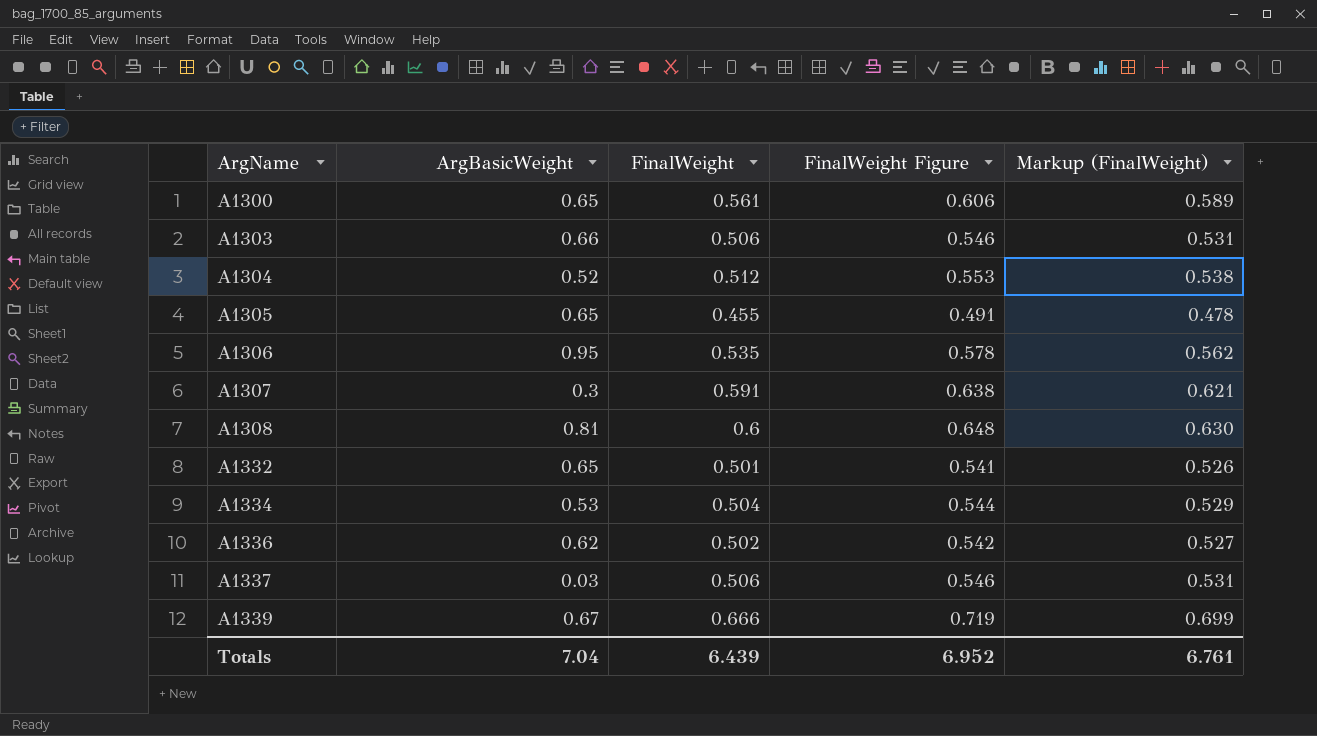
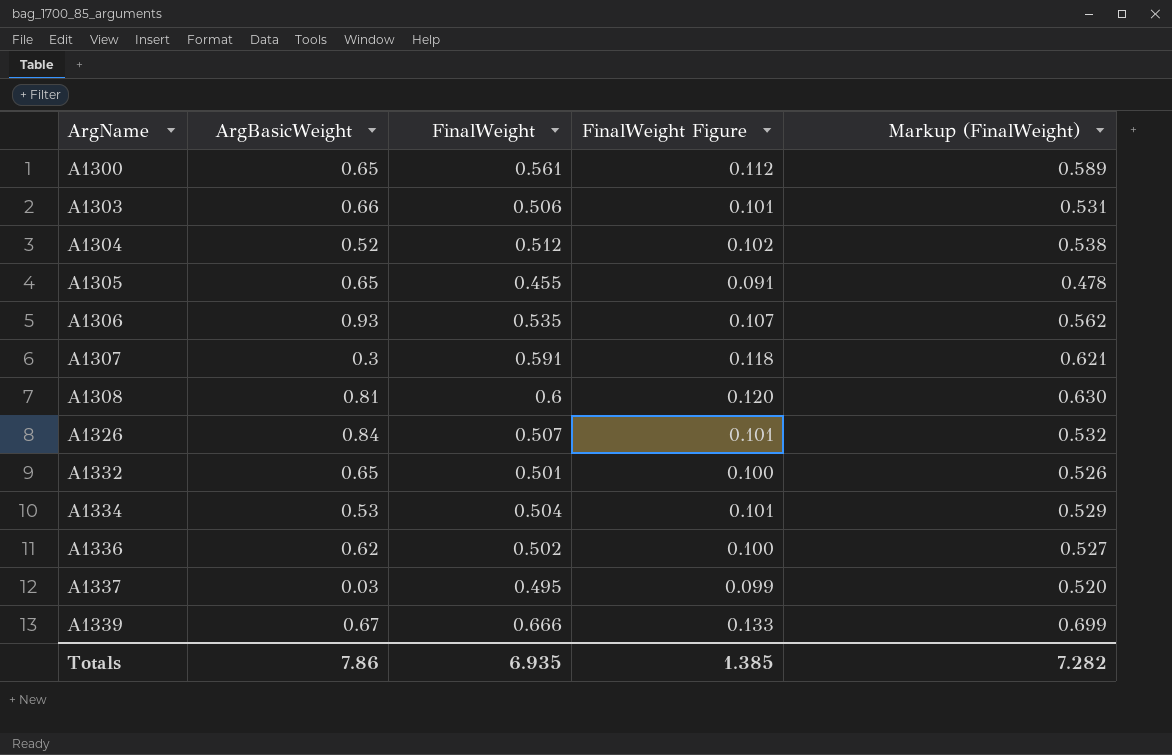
column FinalWeight Figure | formula: [FinalWeight] * 1.08 -> [FinalWeight] * 0.2
A1306 | ArgBasicWeight: 0.95 -> 0.93
row A1326: none -> 0.84 | 0.507 | 0.101 | 0.532
A1337 | FinalWeight: 0.506 -> 0.495
A1337 | Markup (FinalWeight): 0.531 -> 0.520
Totals | ArgBasicWeight: 7.04 -> 7.86
Totals | FinalWeight: 6.439 -> 6.935
Totals | FinalWeight Figure: 6.952 -> 1.385
Totals | Markup (FinalWeight): 6.761 -> 7.282

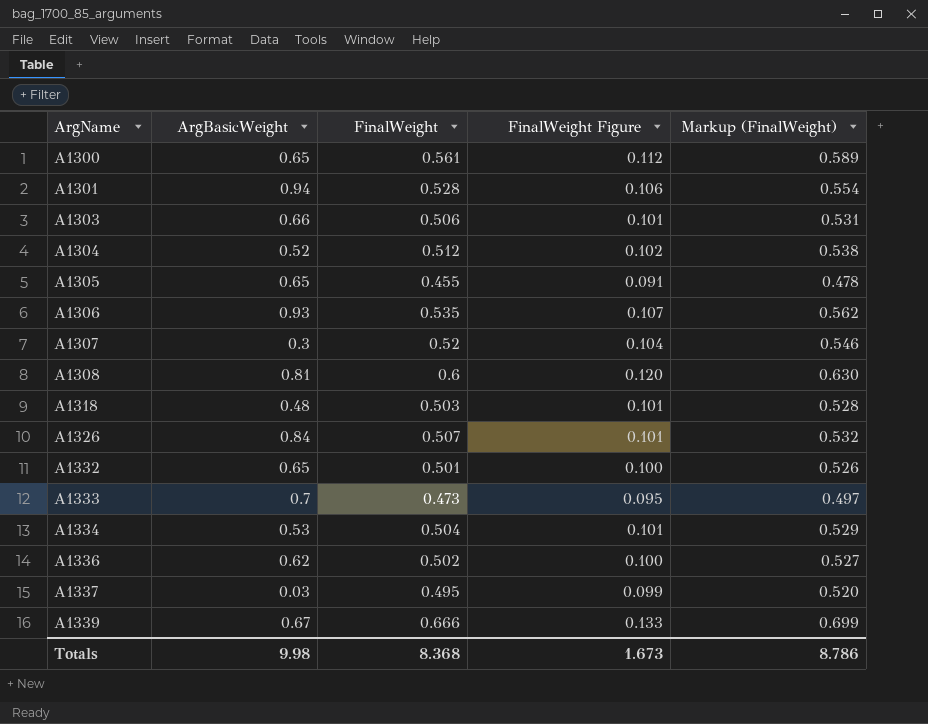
row A1301: none -> 0.94 | 0.528 | 0.106 | 0.554
A1307 | FinalWeight: 0.591 -> 0.52
A1307 | FinalWeight Figure: 0.118 -> 0.104
A1307 | Markup (FinalWeight): 0.621 -> 0.546
row A1318: none -> 0.48 | 0.503 | 0.101 | 0.528
row A1333: none -> 0.7 | 0.473 | 0.095 | 0.497
Totals | ArgBasicWeight: 7.86 -> 9.98
Totals | FinalWeight: 6.935 -> 8.368
Totals | FinalWeight Figure: 1.385 -> 1.673
Totals | Markup (FinalWeight): 7.282 -> 8.786

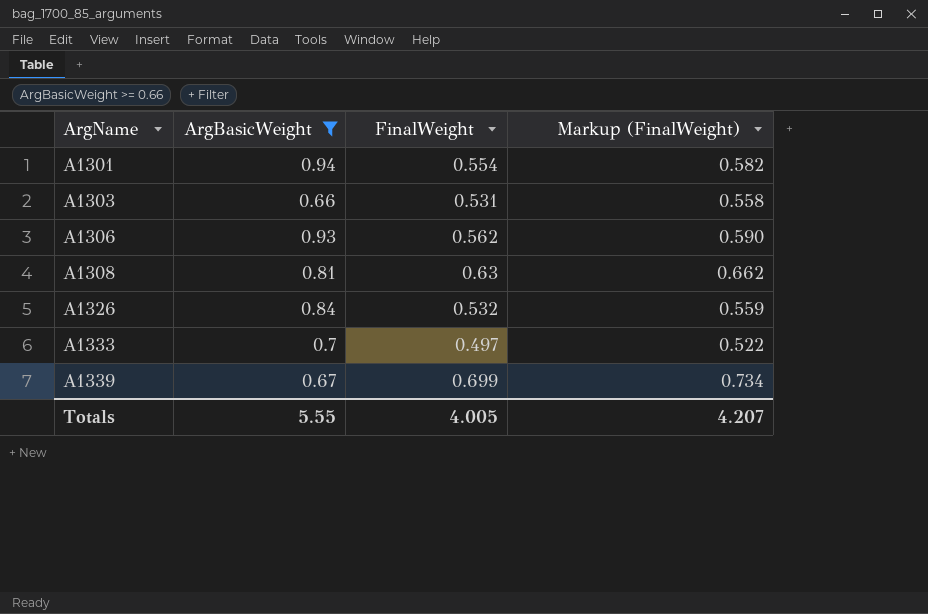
filter: none -> ArgBasicWeight >= 0.66
column FinalWeight Figure | formula: [FinalWeight] * 0.2 -> none
A1301 | FinalWeight: 0.528 -> 0.554
A1301 | Markup (FinalWeight): 0.554 -> 0.582
A1303 | FinalWeight: 0.506 -> 0.531
A1303 | Markup (FinalWeight): 0.531 -> 0.558
A1306 | FinalWeight: 0.535 -> 0.562
A1306 | Markup (FinalWeight): 0.562 -> 0.590
A1308 | FinalWeight: 0.6 -> 0.63
A1308 | Markup (FinalWeight): 0.630 -> 0.662
A1326 | FinalWeight: 0.507 -> 0.532
A1326 | Markup (FinalWeight): 0.532 -> 0.559
A1333 | FinalWeight: 0.473 -> 0.497
A1333 | Markup (FinalWeight): 0.497 -> 0.522
A1339 | FinalWeight: 0.666 -> 0.699
A1339 | Markup (FinalWeight): 0.699 -> 0.734
Totals | ArgBasicWeight: 9.98 -> 5.55
Totals | FinalWeight: 8.368 -> 4.005
Totals | Markup (FinalWeight): 8.786 -> 4.207

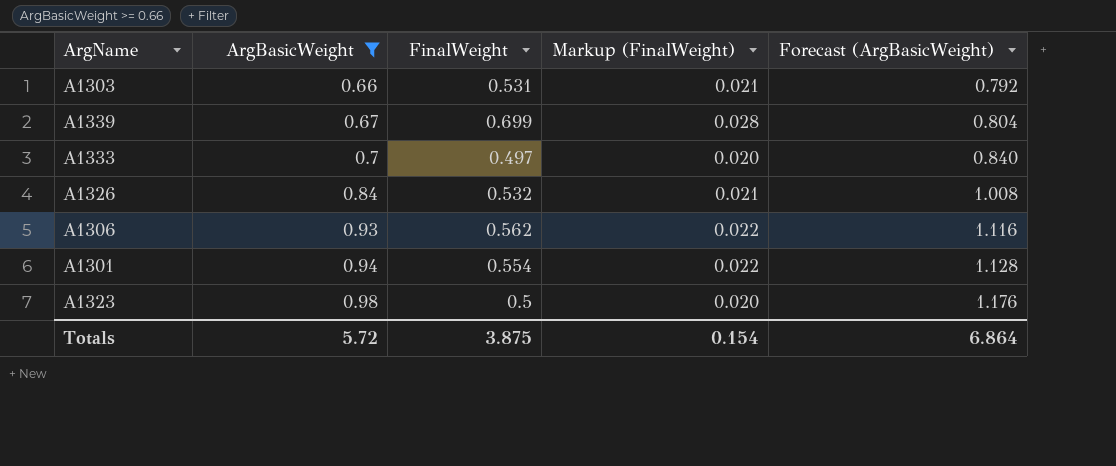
row order: ArgName ascending -> ArgBasicWeight ascending
column Markup (FinalWeight) | formula: [FinalWeight] * 1.05 -> [FinalWeight] * 0.04
column Forecast (ArgBasicWeight) | formula: none -> [ArgBasicWeight] * 1.2
row A1308: 0.81 | 0.63 | 0.662 -> none
row A1323: none -> 0.98 | 0.5 | 0.020 | 1.176
Totals | ArgBasicWeight: 5.55 -> 5.72
Totals | FinalWeight: 4.005 -> 3.875
Totals | Markup (FinalWeight): 4.207 -> 0.154

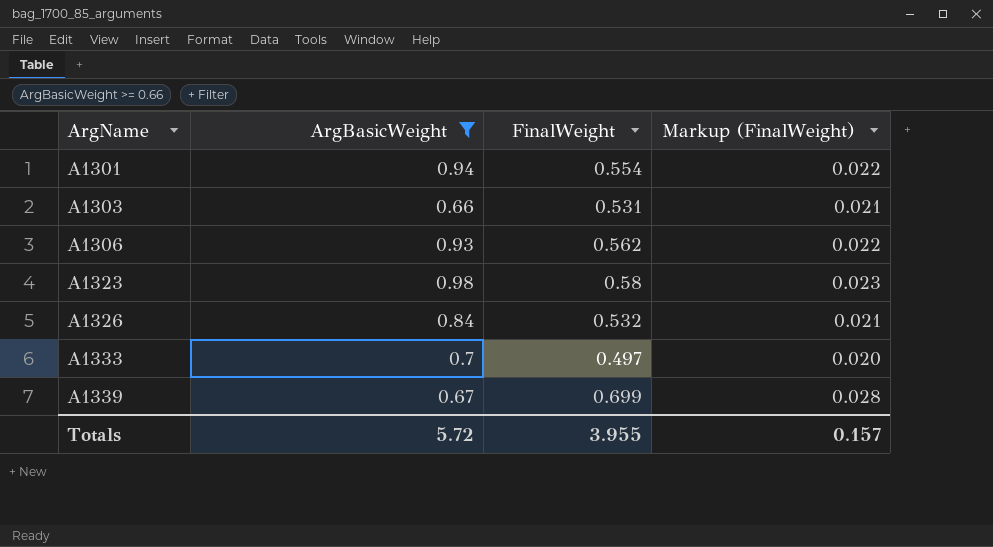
row order: ArgBasicWeight ascending -> ArgName ascending
column Forecast (ArgBasicWeight) | formula: [ArgBasicWeight] * 1.2 -> none
A1323 | FinalWeight: 0.5 -> 0.58
A1323 | Markup (FinalWeight): 0.020 -> 0.023
Totals | FinalWeight: 3.875 -> 3.955
Totals | Markup (FinalWeight): 0.154 -> 0.157

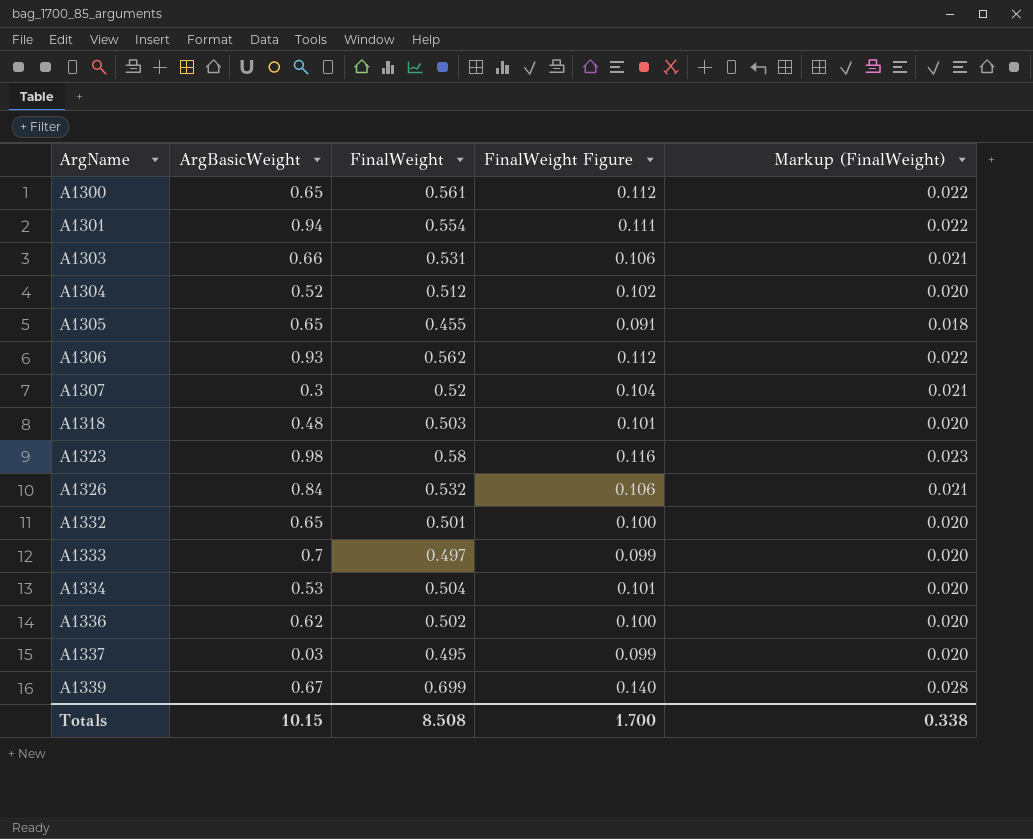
filter: ArgBasicWeight >= 0.66 -> none
column FinalWeight Figure | formula: none -> [FinalWeight] * 0.2
Totals | ArgBasicWeight: 5.72 -> 10.15
Totals | FinalWeight: 3.955 -> 8.508
Totals | Markup (FinalWeight): 0.157 -> 0.338

